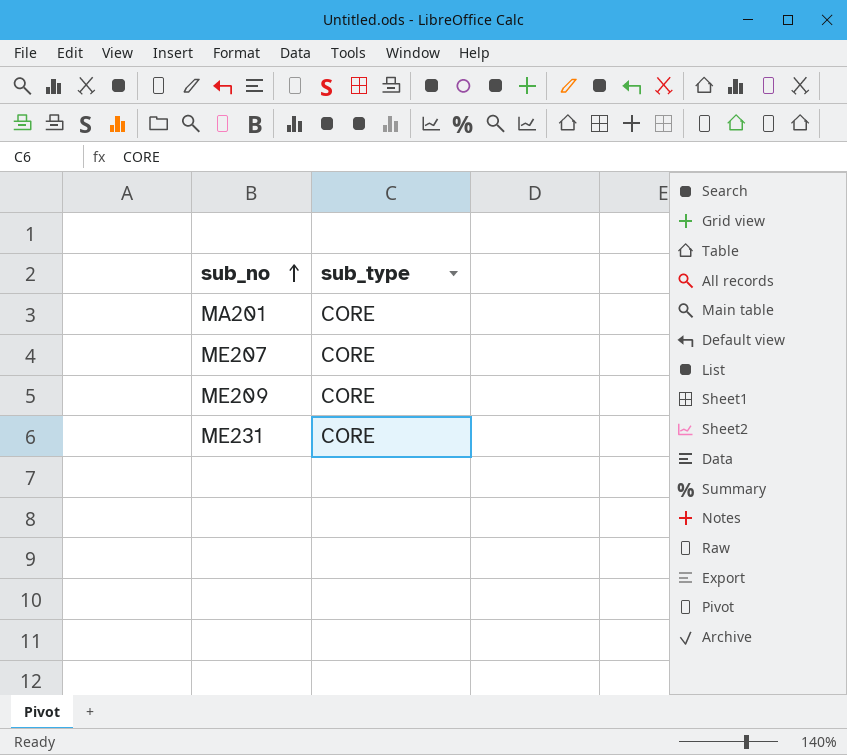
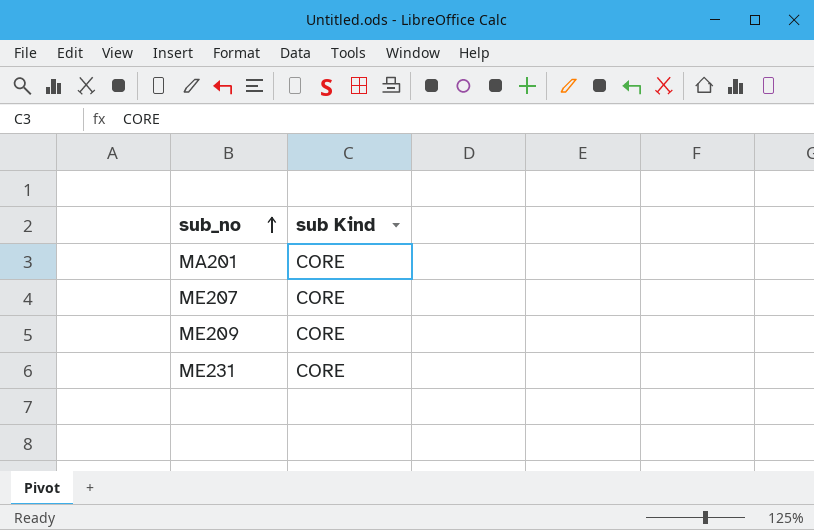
column name: sub_type -> sub Kind

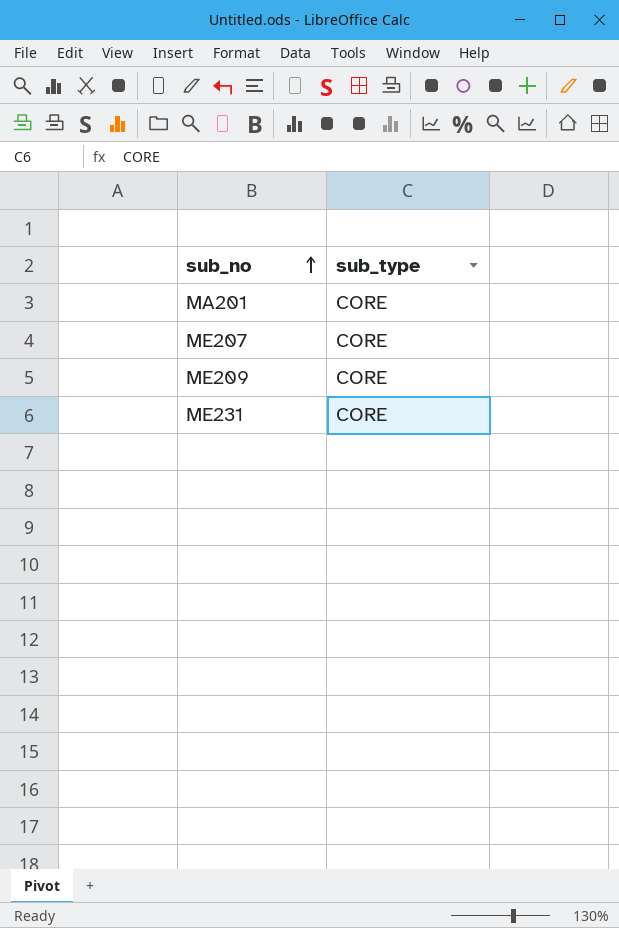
column name: sub Kind -> sub_type

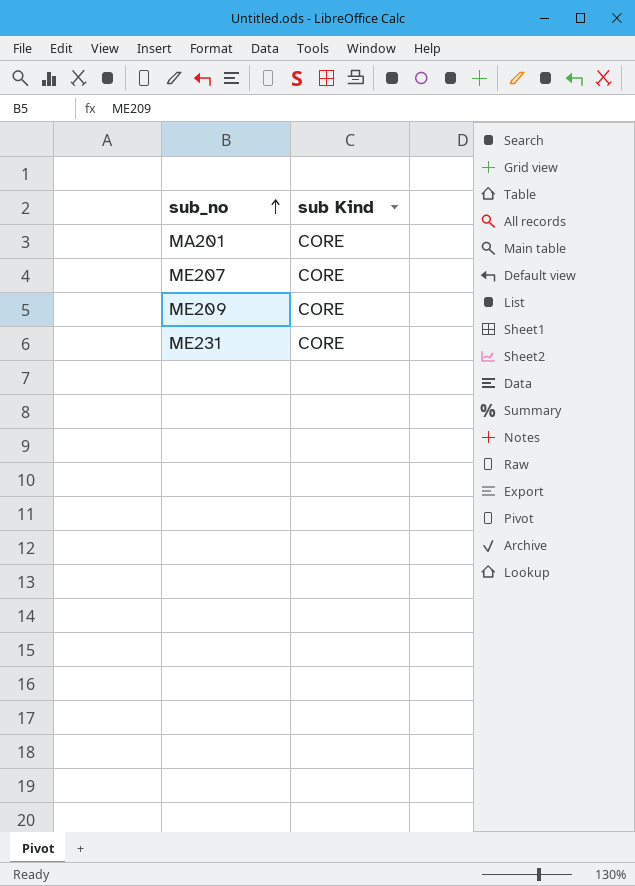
column name: sub_type -> sub Kind

